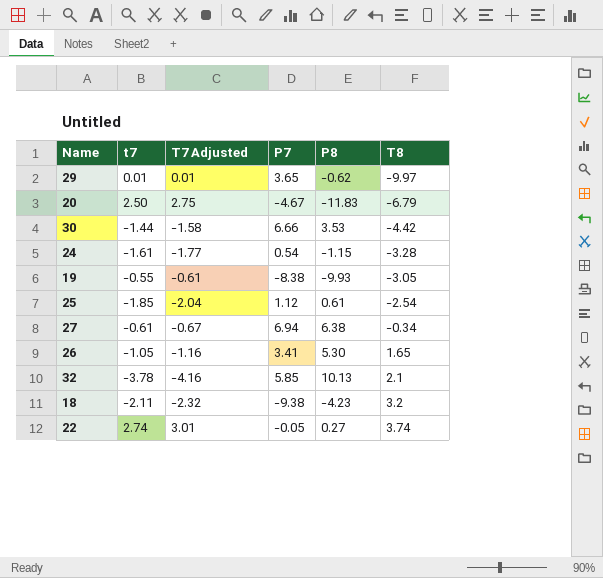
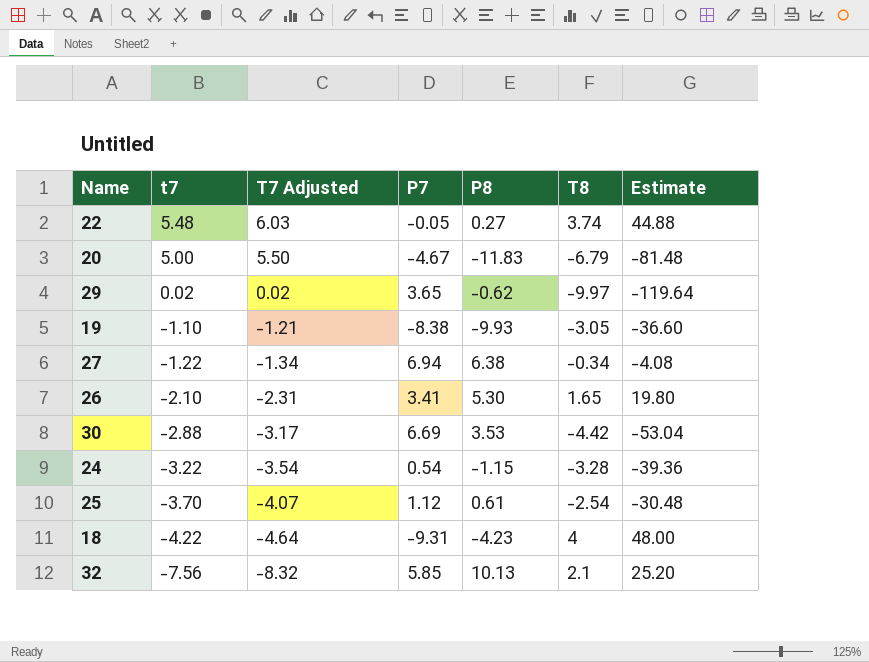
row order: T8 ascending -> t7 descending
column Estimate | formula: none -> [T8] * 12
22 | t7: 2.74 -> 5.48
22 | T7 Adjusted: 3.01 -> 6.03
20 | t7: 2.50 -> 5.00
20 | T7 Adjusted: 2.75 -> 5.50
29 | t7: 0.01 -> 0.02
29 | T7 Adjusted: 0.01 -> 0.02
19 | t7: -0.55 -> -1.10
19 | T7 Adjusted: -0.61 -> -1.21
27 | t7: -0.61 -> -1.22
27 | T7 Adjusted: -0.67 -> -1.34
26 | t7: -1.05 -> -2.10
26 | T7 Adjusted: -1.16 -> -2.31
30 | t7: -1.44 -> -2.88
30 | T7 Adjusted: -1.58 -> -3.17
30 | P7: 6.66 -> 6.69
24 | t7: -1.61 -> -3.22
24 | T7 Adjusted: -1.77 -> -3.54
25 | t7: -1.85 -> -3.70
25 | T7 Adjusted: -2.04 -> -4.07
18 | t7: -2.11 -> -4.22
18 | T7 Adjusted: -2.32 -> -4.64
18 | P7: -9.38 -> -9.31
18 | T8: 3.2 -> 4
32 | t7: -3.78 -> -7.56
32 | T7 Adjusted: -4.16 -> -8.32

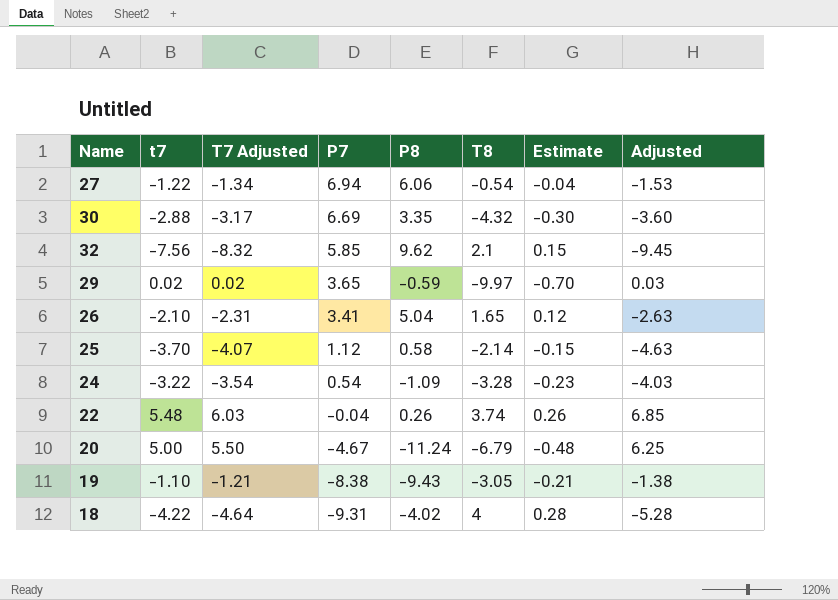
row order: t7 descending -> P7 descending
column Estimate | formula: [T8] * 12 -> [T8] * 0.07
column Adjusted | formula: none -> [t7] * 1.25
27 | P8: 6.38 -> 6.06
27 | T8: -0.34 -> -0.54
30 | P8: 3.53 -> 3.35
30 | T8: -4.42 -> -4.32
32 | P8: 10.13 -> 9.62
29 | P8: -0.62 -> -0.59
26 | P8: 5.30 -> 5.04
25 | P8: 0.61 -> 0.58
25 | T8: -2.54 -> -2.14
24 | P8: -1.15 -> -1.09
22 | P7: -0.05 -> -0.04
22 | P8: 0.27 -> 0.26
20 | P8: -11.83 -> -11.24
19 | P8: -9.93 -> -9.43
18 | P8: -4.23 -> -4.02

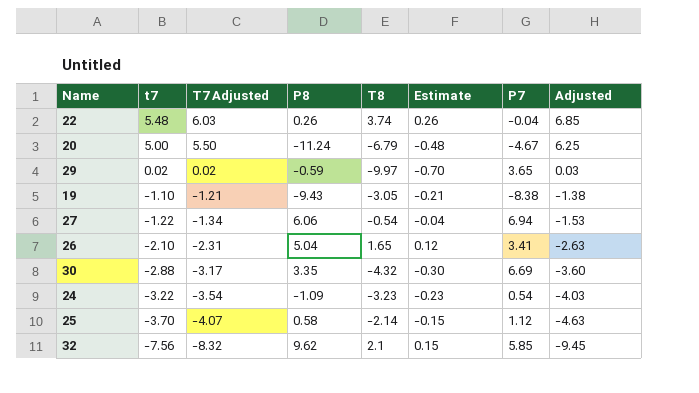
row order: P7 descending -> t7 descending
column P7 | position: 4 -> 7
row 18: -4.22 | -4.64 | -9.31 | -4.02 | 4 | 0.28 | -5.28 -> none
24 | T8: -3.28 -> -3.23

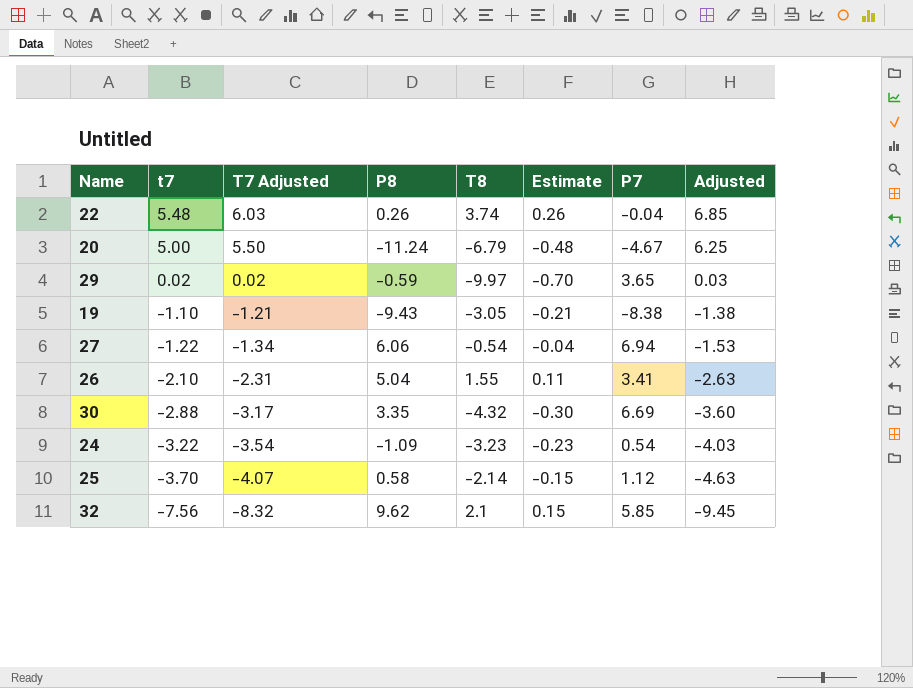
26 | T8: 1.65 -> 1.55
26 | Estimate: 0.12 -> 0.11

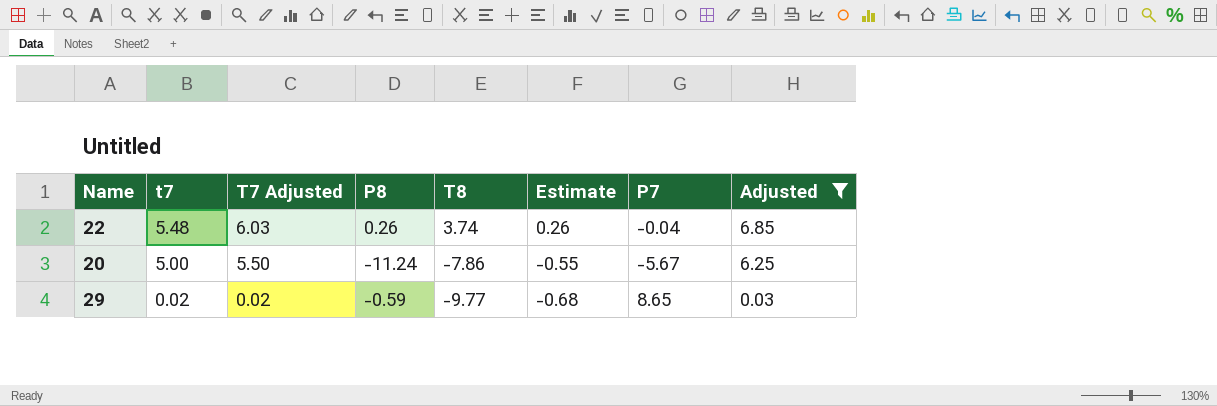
filter: none -> Adjusted >= 0.03
20 | T8: -6.79 -> -7.86
20 | Estimate: -0.48 -> -0.55
20 | P7: -4.67 -> -5.67
29 | T8: -9.97 -> -9.77
29 | Estimate: -0.70 -> -0.68
29 | P7: 3.65 -> 8.65

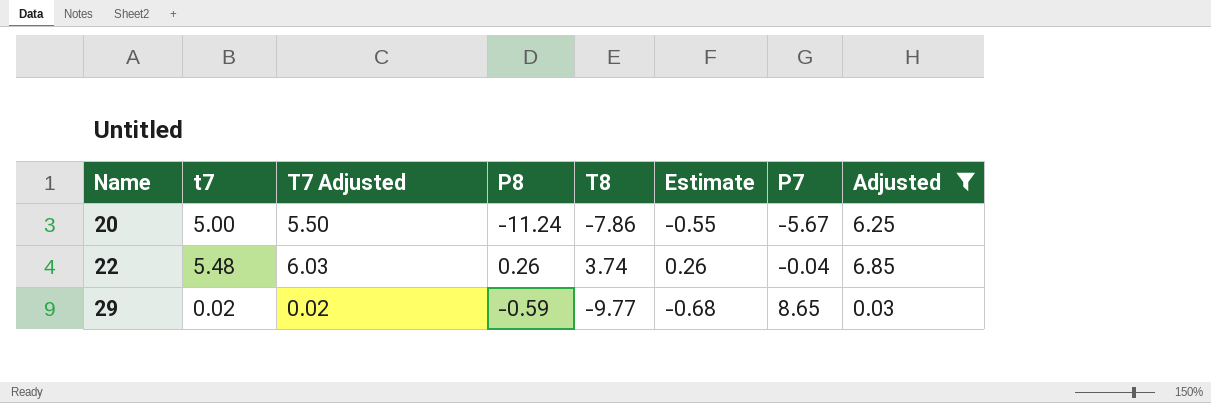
row order: t7 descending -> Name ascending

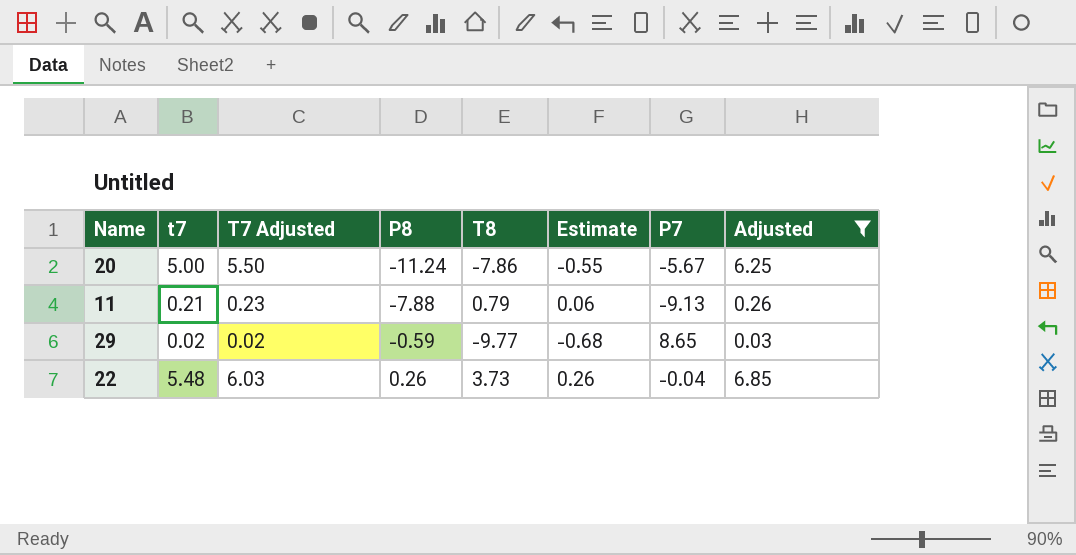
row order: Name ascending -> P8 ascending
row 11: none -> 0.21 | 0.23 | -7.88 | 0.79 | 0.06 | -9.13 | 0.26
22 | T8: 3.74 -> 3.73

